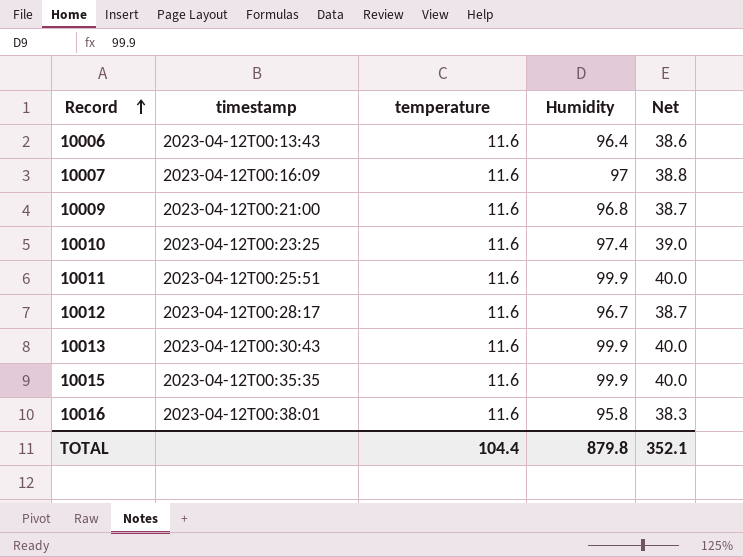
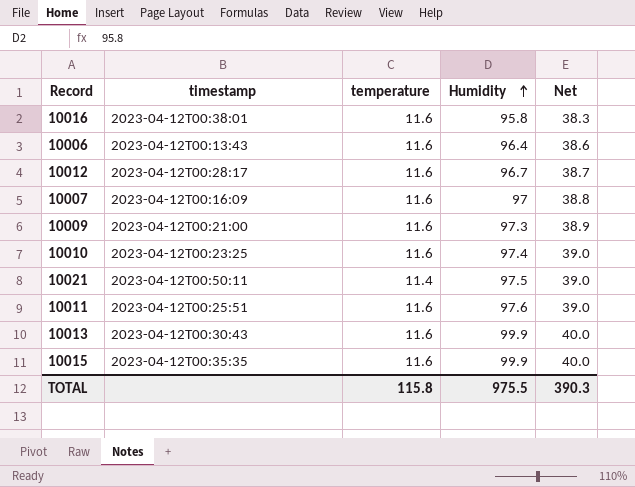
row order: Record ascending -> Humidity ascending
10009 | Humidity: 96.8 -> 97.3
10009 | Net: 38.7 -> 38.9
row 10021: none -> 2023-04-12T00:50:11 | 11.4 | 97.5 | 39.0
10011 | Humidity: 99.9 -> 97.6
10011 | Net: 40.0 -> 39.0
TOTAL | temperature: 104.4 -> 115.8
TOTAL | Humidity: 879.8 -> 975.5
TOTAL | Net: 352.1 -> 390.3

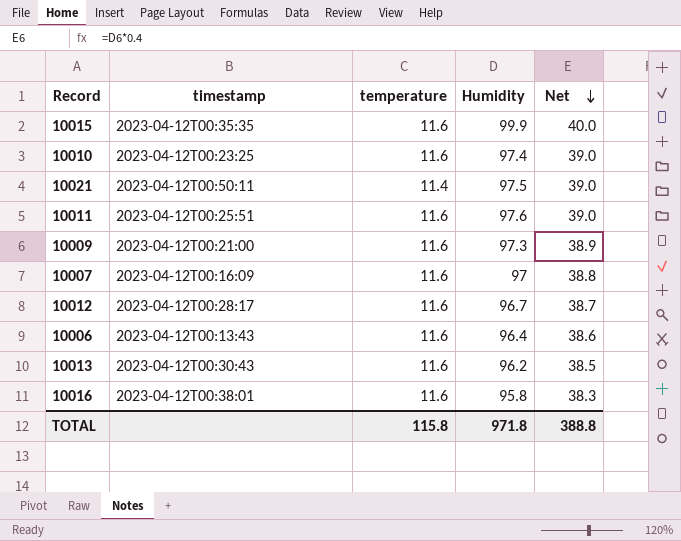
row order: Humidity ascending -> Net descending
10013 | Humidity: 99.9 -> 96.2
10013 | Net: 40.0 -> 38.5
TOTAL | Humidity: 975.5 -> 971.8
TOTAL | Net: 390.3 -> 388.8

